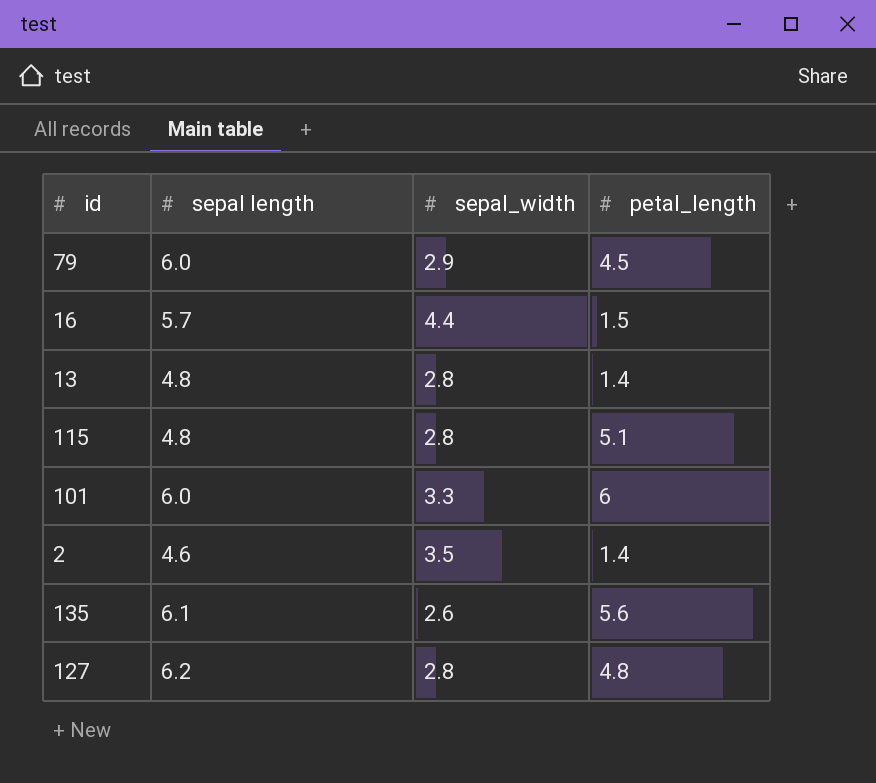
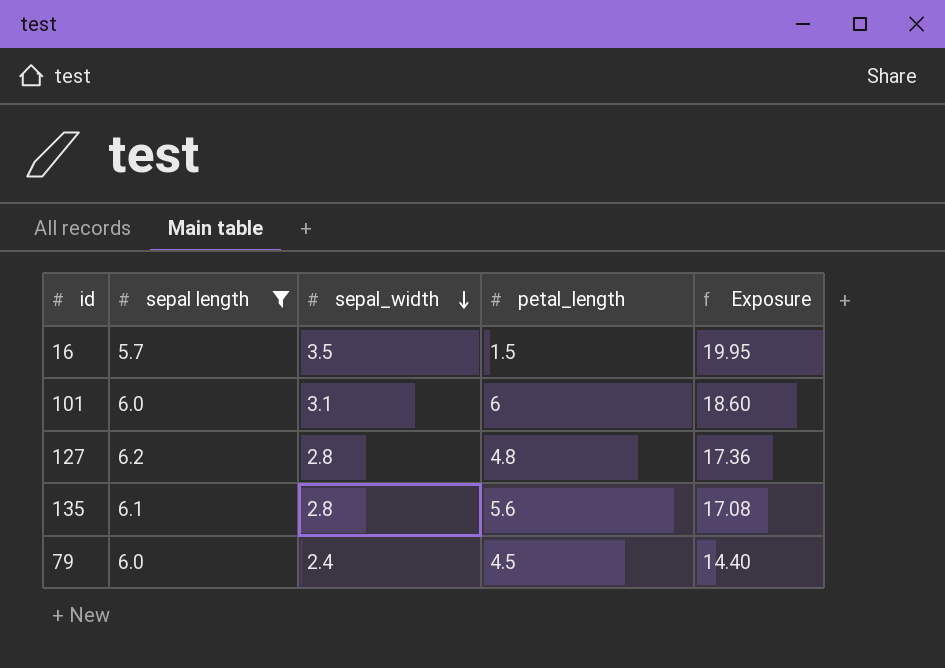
filter: none -> sepal length >= 5.7
row order: none -> sepal_width descending
column Exposure | formula: none -> [sepal length] * [sepal_width]
16 | sepal_width: 4.4 -> 3.5
101 | sepal_width: 3.3 -> 3.1
135 | sepal_width: 2.6 -> 2.8
79 | sepal_width: 2.9 -> 2.4

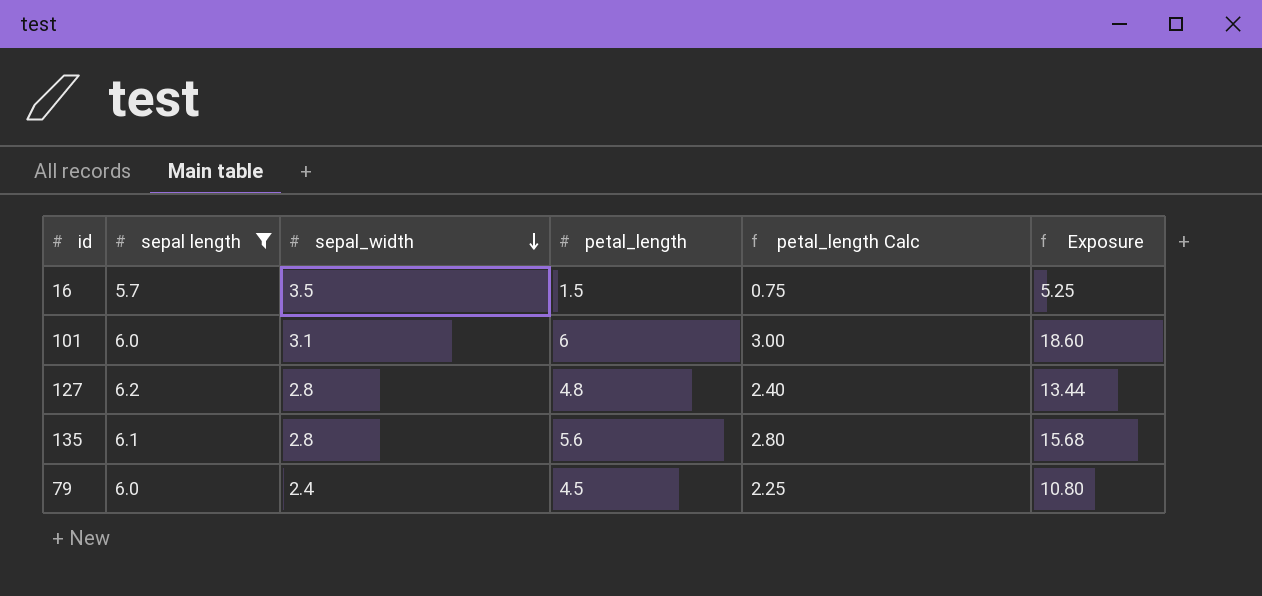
column petal_length Calc | formula: none -> [petal_length] * 0.5
column Exposure | formula: [sepal length] * [sepal_width] -> [sepal_width] * [petal_length]

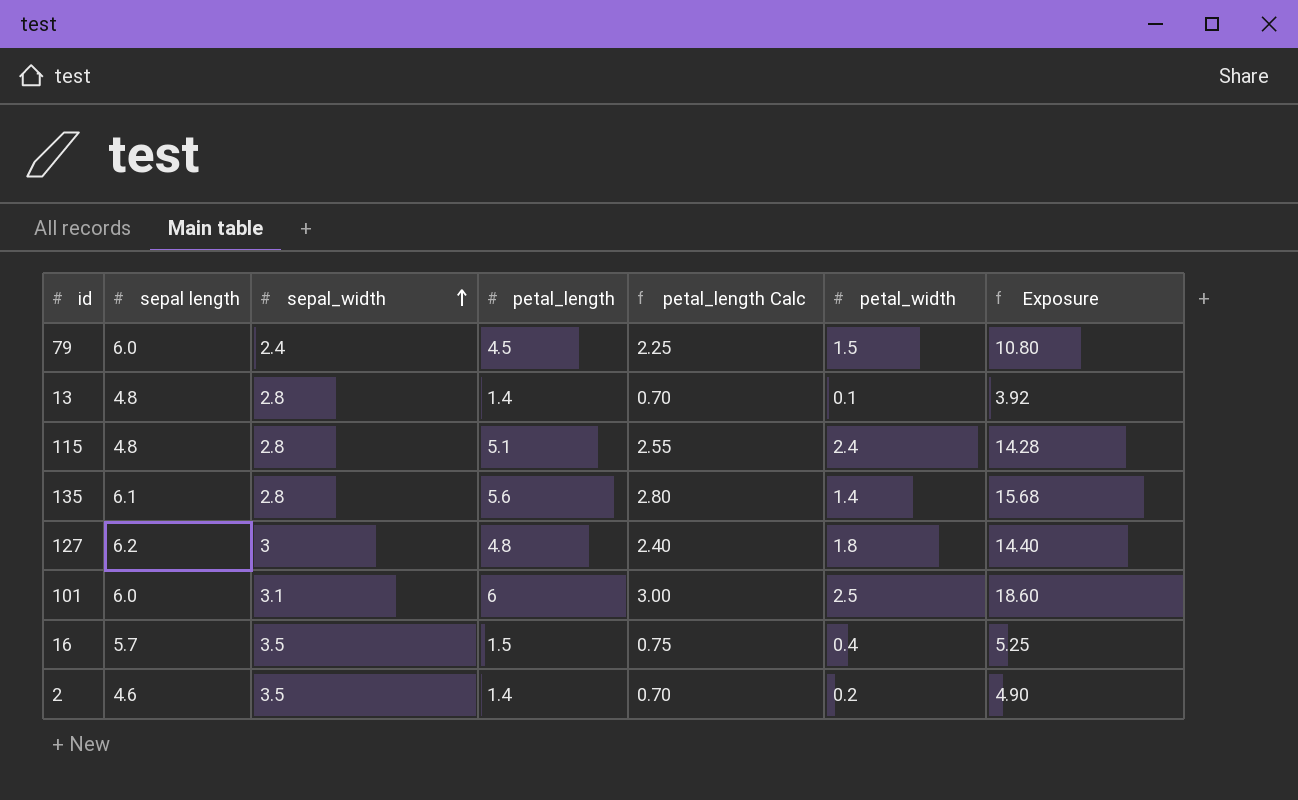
filter: sepal length >= 5.7 -> none
row order: sepal_width descending -> sepal_width ascending
column petal_width | position: none -> 6
127 | sepal_width: 2.8 -> 3
127 | Exposure: 13.44 -> 14.40

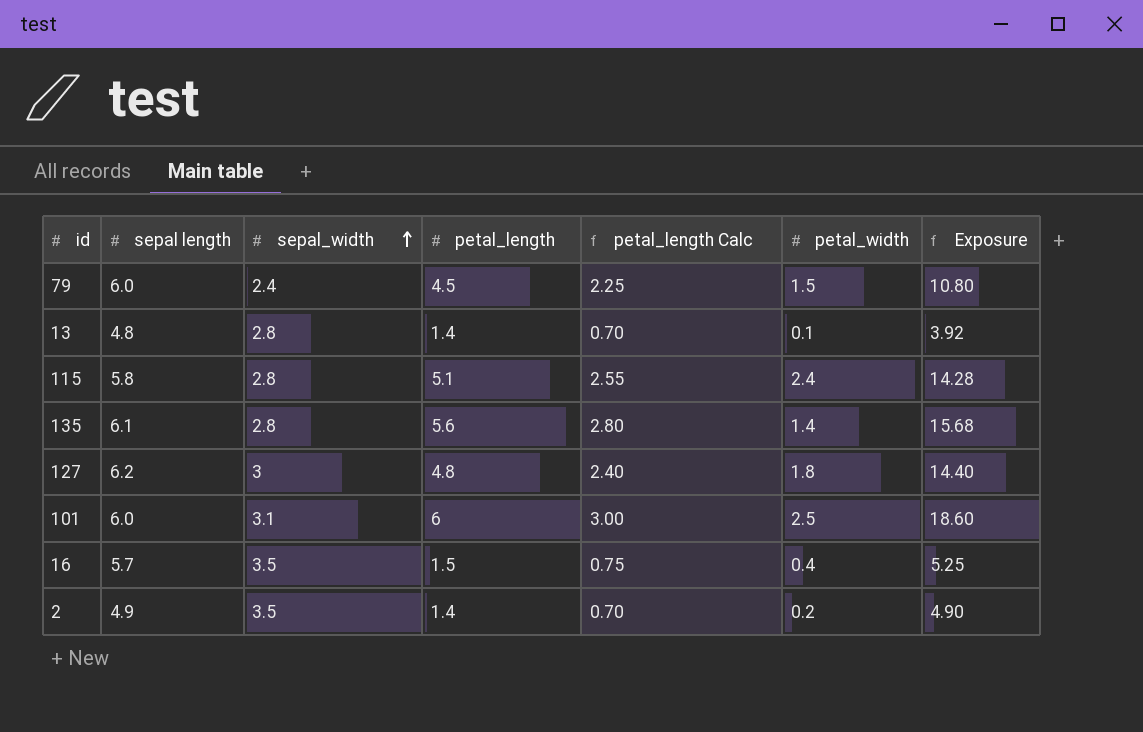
115 | sepal length: 4.8 -> 5.8
2 | sepal length: 4.6 -> 4.9

